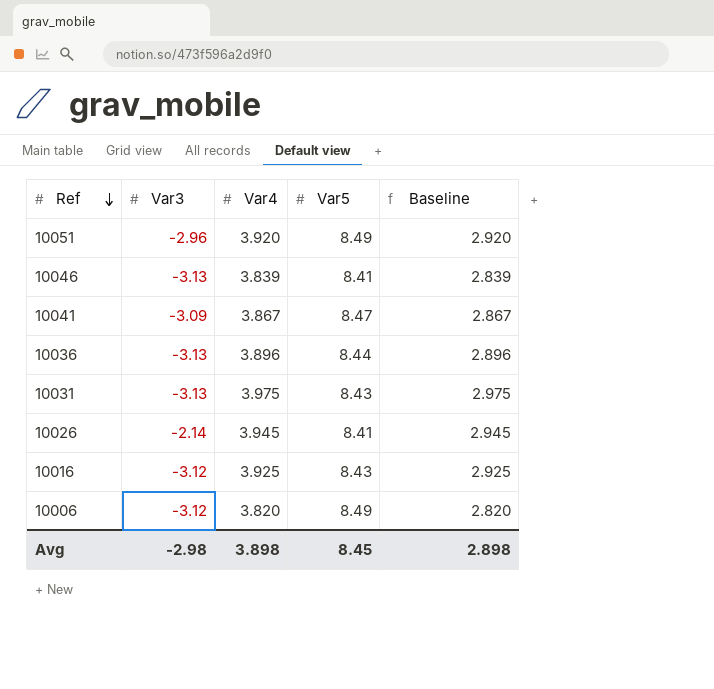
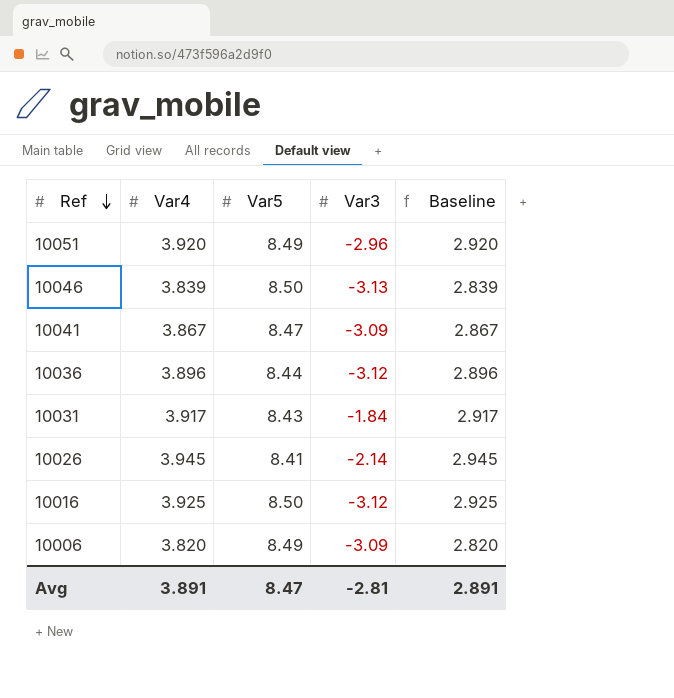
column Var3 | position: 2 -> 4
10046 | Var5: 8.41 -> 8.50
10036 | Var3: -3.13 -> -3.12
10031 | Var4: 3.975 -> 3.917
10031 | Var3: -3.13 -> -1.84
10031 | Baseline: 2.975 -> 2.917
10016 | Var5: 8.43 -> 8.50
10006 | Var3: -3.12 -> -3.09
Avg | Var4: 3.898 -> 3.891
Avg | Var5: 8.45 -> 8.47
Avg | Var3: -2.98 -> -2.81
Avg | Baseline: 2.898 -> 2.891

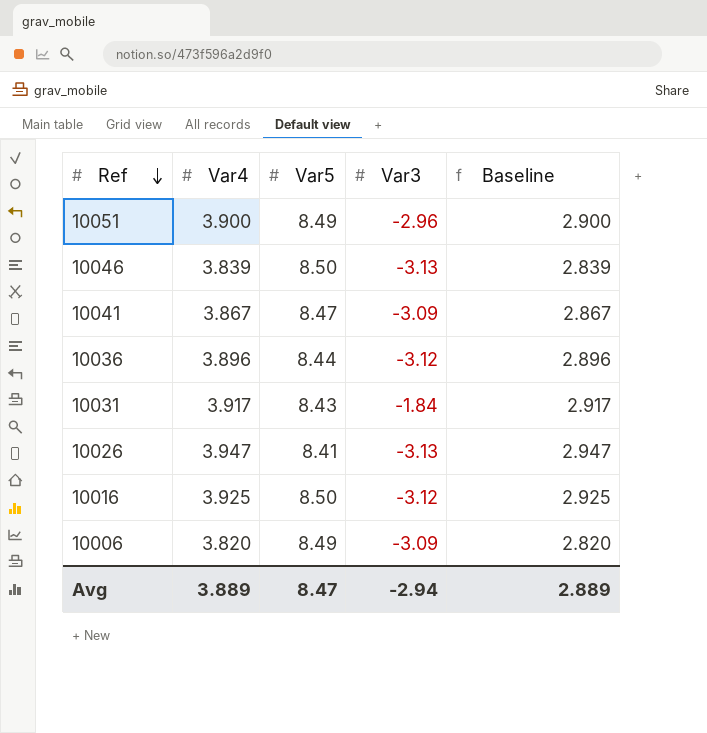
10051 | Var4: 3.920 -> 3.900
10051 | Baseline: 2.920 -> 2.900
10026 | Var4: 3.945 -> 3.947
10026 | Var3: -2.14 -> -3.13
10026 | Baseline: 2.945 -> 2.947
Avg | Var4: 3.891 -> 3.889
Avg | Var3: -2.81 -> -2.94
Avg | Baseline: 2.891 -> 2.889

